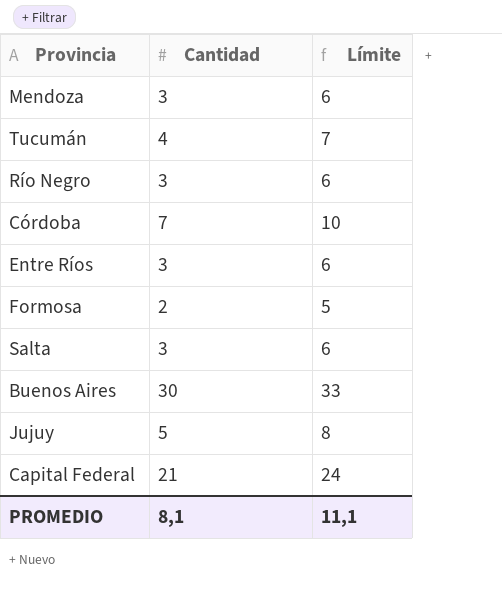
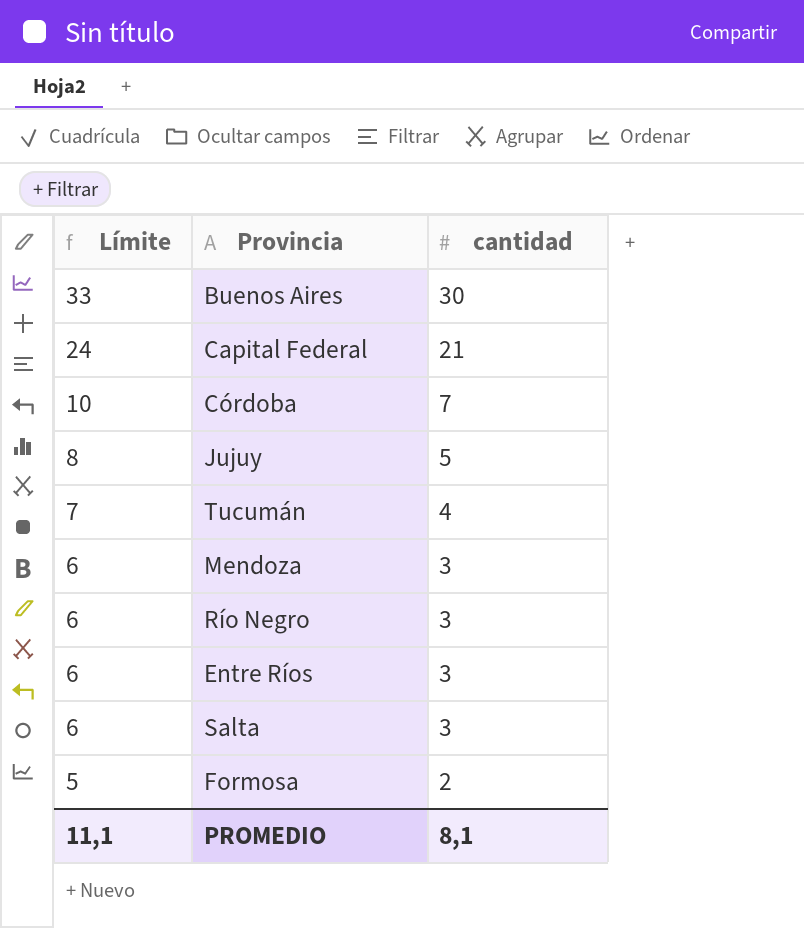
row order: none -> Límite descending
column Límite | position: 3 -> 1
column name: Cantidad -> cantidad

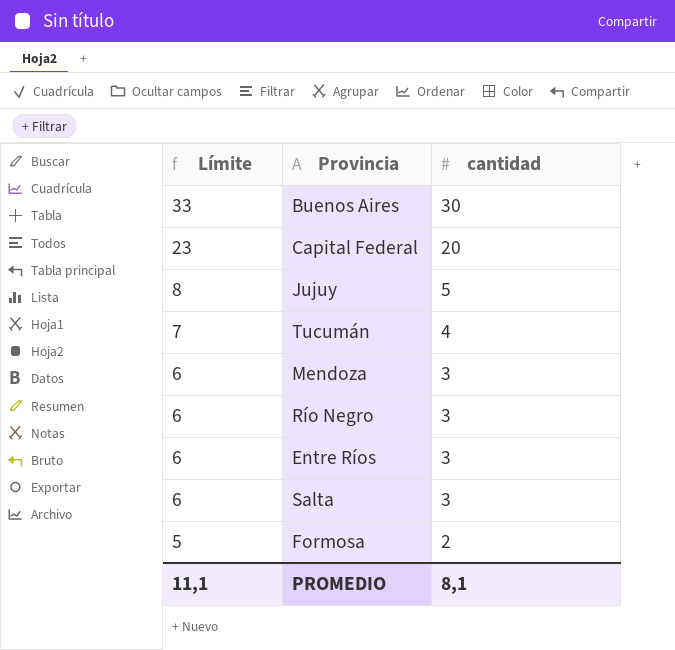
row Córdoba: 10 | 7 -> none
Capital Federal | Límite: 24 -> 23
Capital Federal | cantidad: 21 -> 20

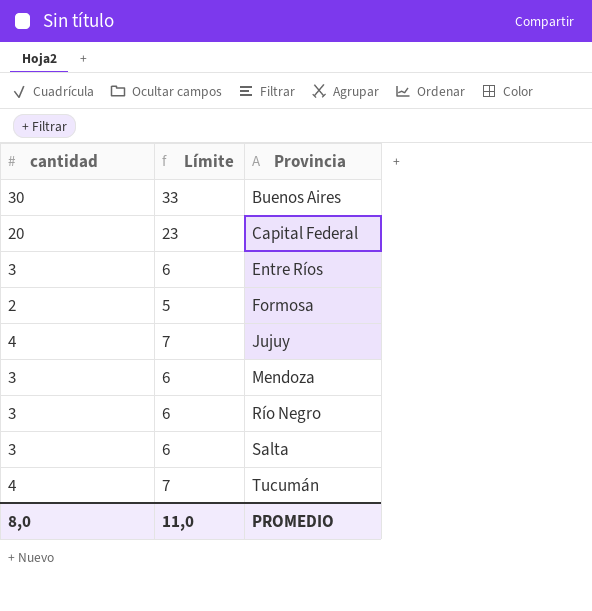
row order: Límite descending -> Provincia ascending
column cantidad | position: 3 -> 1
Jujuy | cantidad: 5 -> 4
Jujuy | Límite: 8 -> 7
PROMEDIO | cantidad: 8,1 -> 8,0
PROMEDIO | Límite: 11,1 -> 11,0

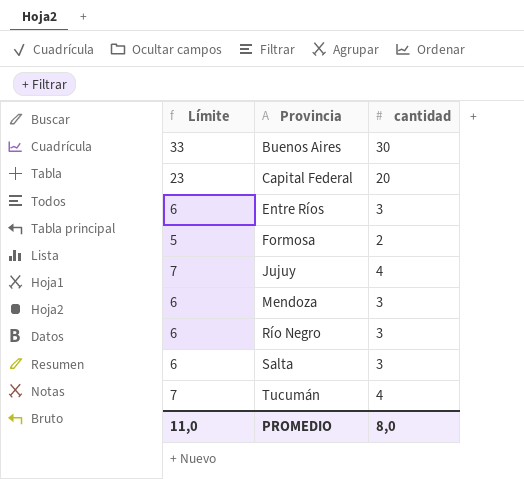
column cantidad | position: 1 -> 3

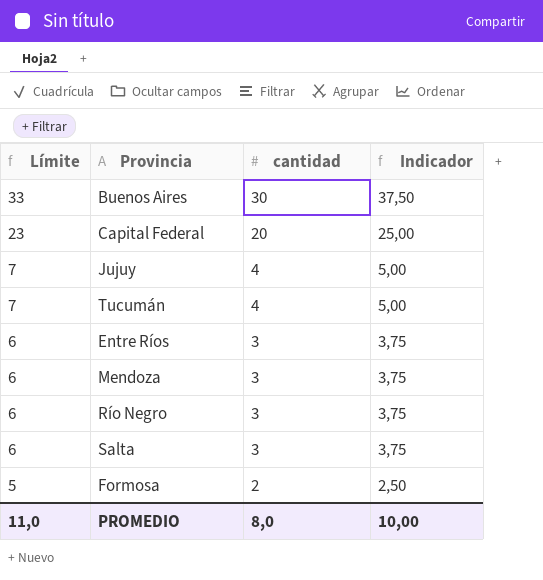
row order: Provincia ascending -> Límite descending
column Indicador | formula: none -> [cantidad] * 1,25

